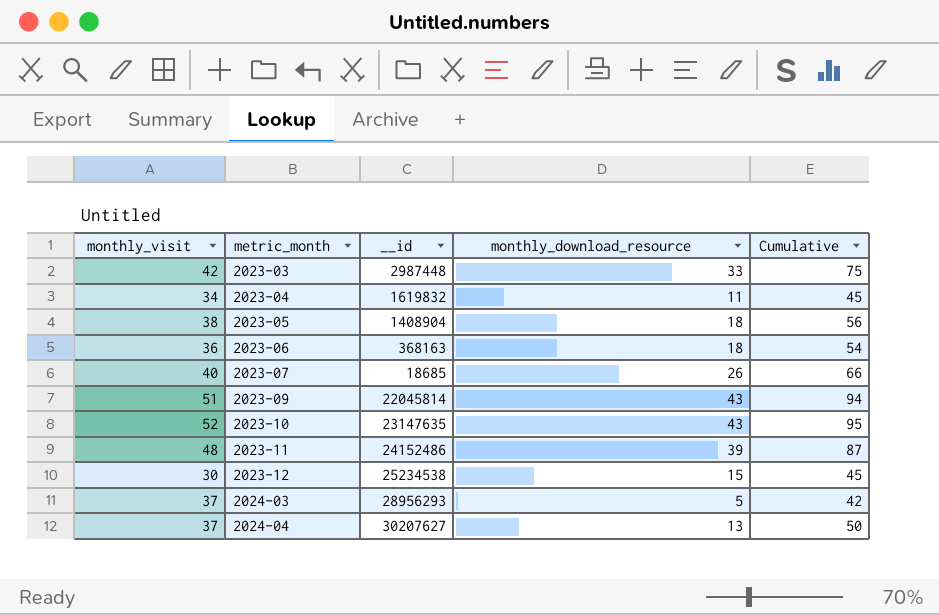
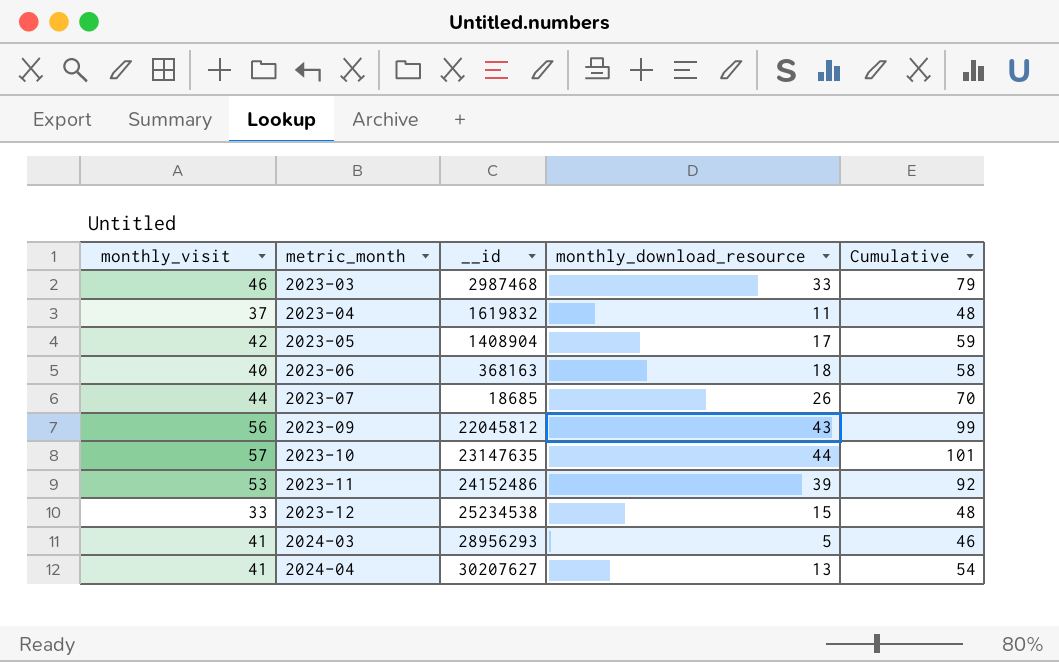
2023-03 | monthly_visit: 42 -> 46
2023-03 | __id: 2987448 -> 2987468
2023-03 | Cumulative: 75 -> 79
2023-04 | monthly_visit: 34 -> 37
2023-04 | Cumulative: 45 -> 48
2023-05 | monthly_visit: 38 -> 42
2023-05 | monthly_download_resource: 18 -> 17
2023-05 | Cumulative: 56 -> 59
2023-06 | monthly_visit: 36 -> 40
2023-06 | Cumulative: 54 -> 58
2023-07 | monthly_visit: 40 -> 44
2023-07 | Cumulative: 66 -> 70
2023-09 | monthly_visit: 51 -> 56
2023-09 | __id: 22045814 -> 22045812
2023-09 | Cumulative: 94 -> 99
2023-10 | monthly_visit: 52 -> 57
2023-10 | monthly_download_resource: 43 -> 44
2023-10 | Cumulative: 95 -> 101
2023-11 | monthly_visit: 48 -> 53
2023-11 | Cumulative: 87 -> 92
2023-12 | monthly_visit: 30 -> 33
2023-12 | Cumulative: 45 -> 48
2024-03 | monthly_visit: 37 -> 41
2024-03 | Cumulative: 42 -> 46
2024-04 | monthly_visit: 37 -> 41
2024-04 | Cumulative: 50 -> 54

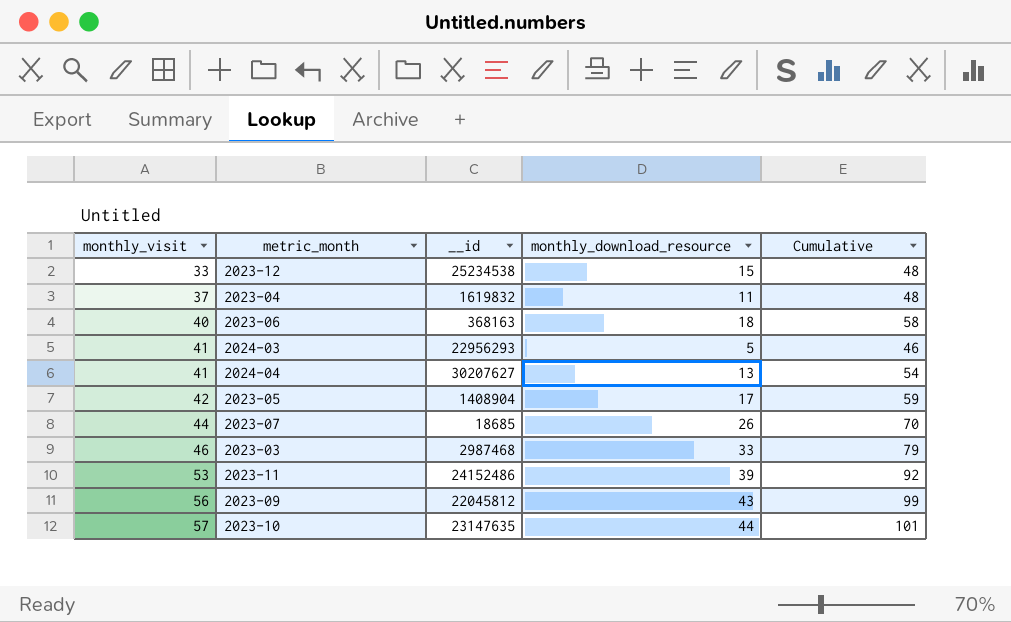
row order: metric_month ascending -> monthly_visit ascending
2024-03 | __id: 28956293 -> 22956293

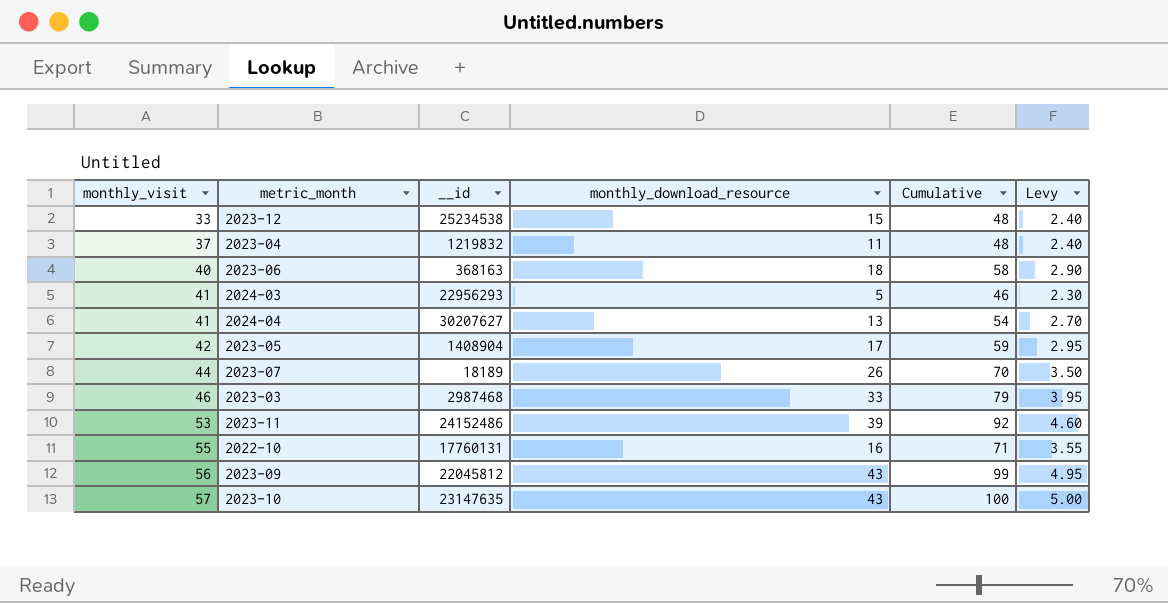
column Levy | formula: none -> [Cumulative] * 0.05
2023-04 | __id: 1619832 -> 1219832
2023-07 | __id: 18685 -> 18189
row 2022-10: none -> 55 | 17760131 | 16 | 71 | 3.55
2023-10 | monthly_download_resource: 44 -> 43
2023-10 | Cumulative: 101 -> 100

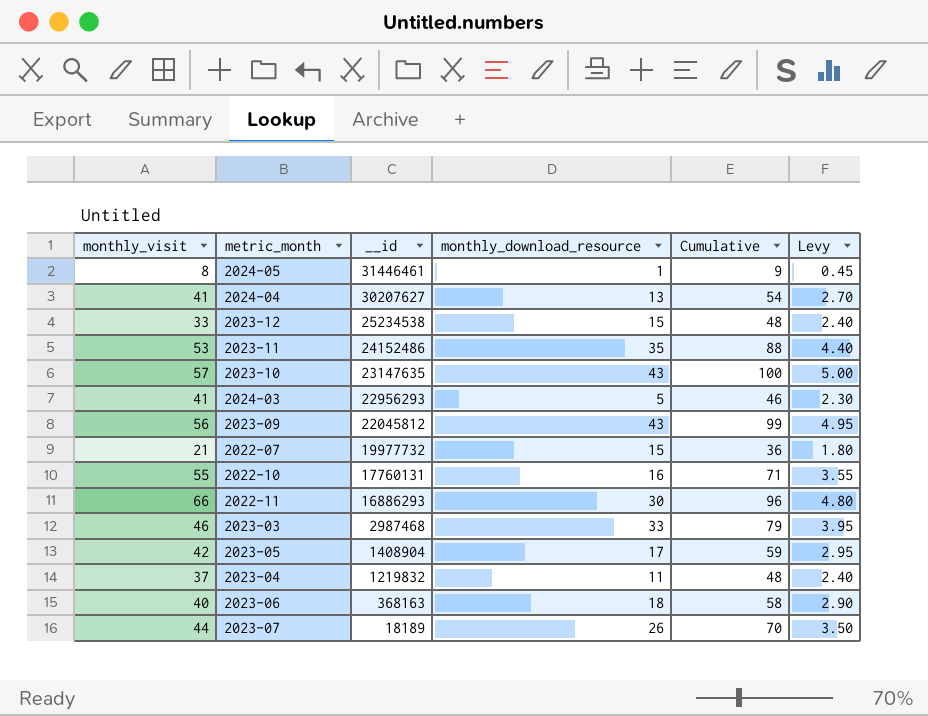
row order: monthly_visit ascending -> __id descending
row 2024-05: none -> 8 | 31446461 | 1 | 9 | 0.45
2023-11 | monthly_download_resource: 39 -> 35
2023-11 | Cumulative: 92 -> 88
2023-11 | Levy: 4.60 -> 4.40
row 2022-07: none -> 21 | 19977732 | 15 | 36 | 1.80
row 2022-11: none -> 66 | 16886293 | 30 | 96 | 4.80

